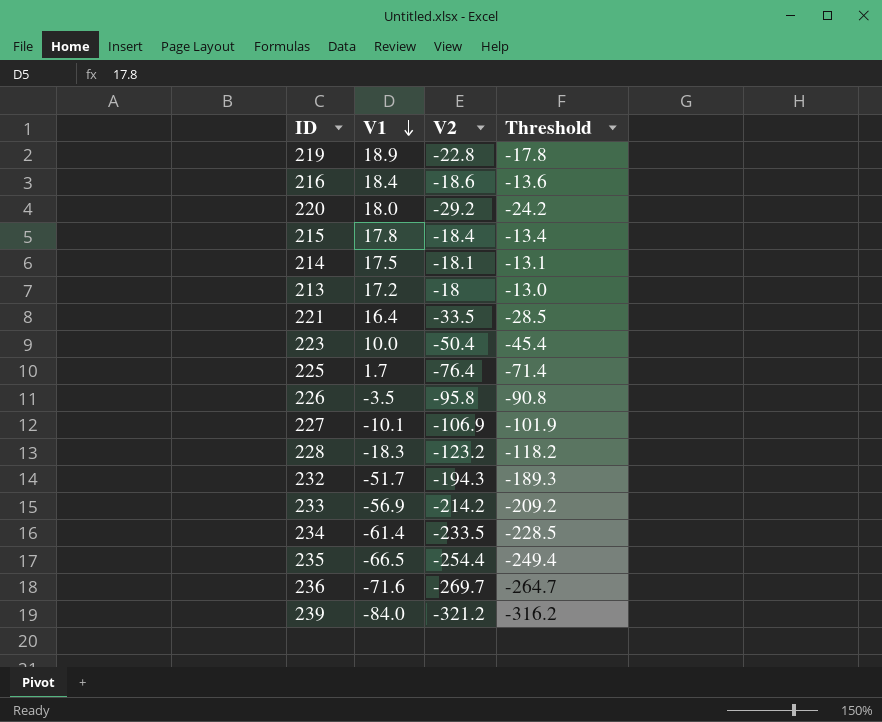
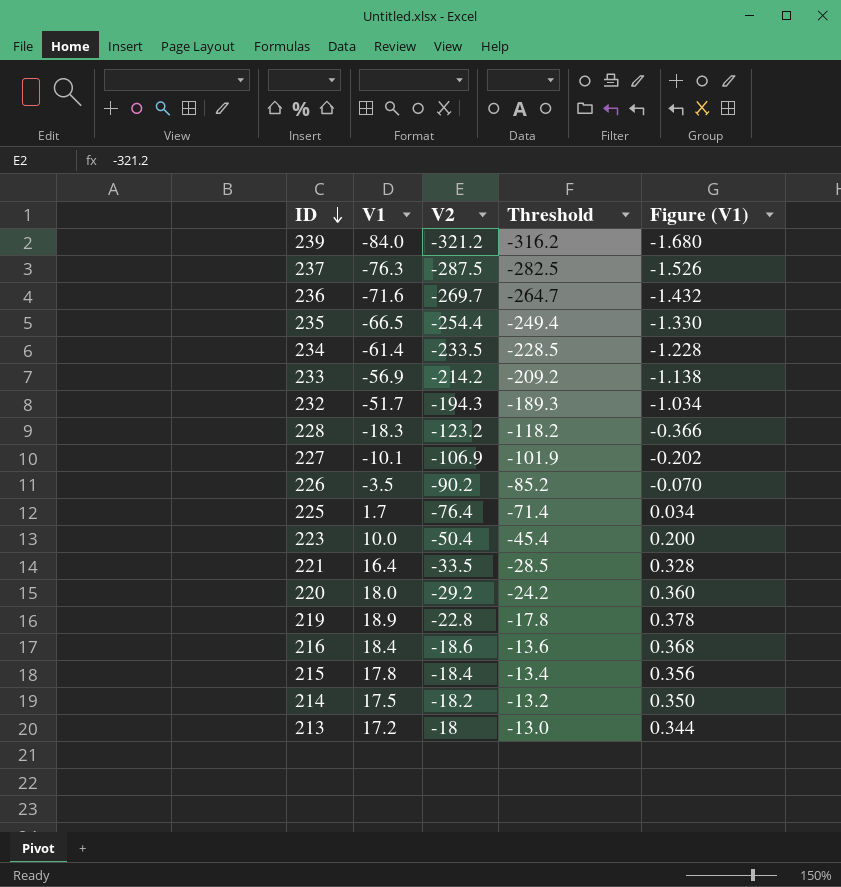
row order: V1 descending -> ID descending
column Figure (V1) | formula: none -> [V1] * 0.02
row 237: none -> -76.3 | -287.5 | -282.5 | -1.526
226 | V2: -95.8 -> -90.2
226 | Threshold: -90.8 -> -85.2
214 | V2: -18.1 -> -18.2
214 | Threshold: -13.1 -> -13.2

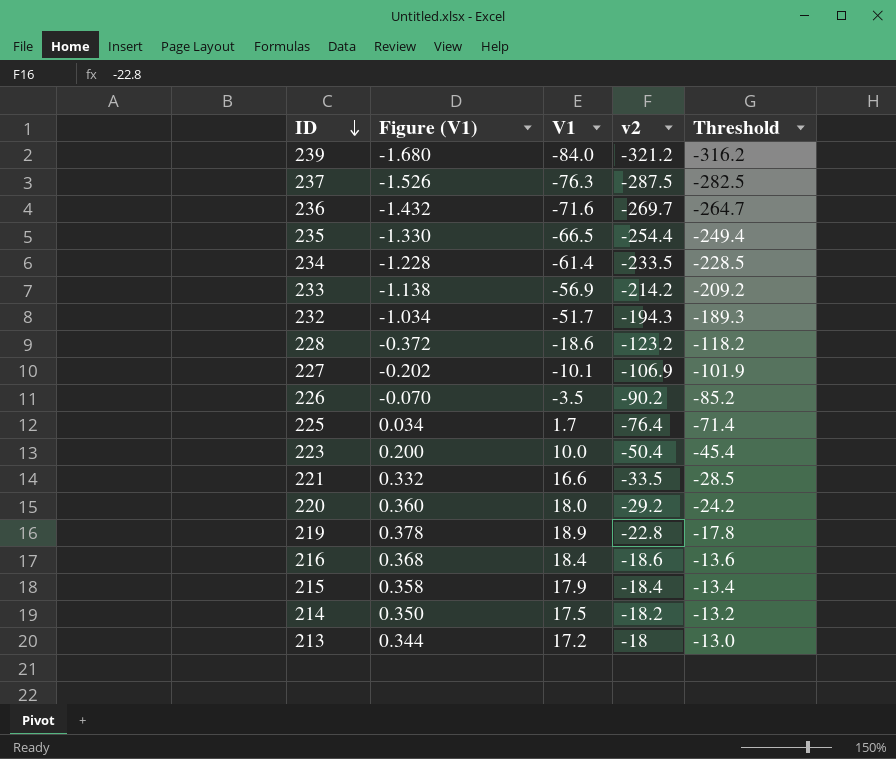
column Figure (V1) | position: 5 -> 2
column name: V2 -> v2
228 | Figure (V1): -0.366 -> -0.372
228 | V1: -18.3 -> -18.6
221 | Figure (V1): 0.328 -> 0.332
221 | V1: 16.4 -> 16.6
215 | Figure (V1): 0.356 -> 0.358
215 | V1: 17.8 -> 17.9

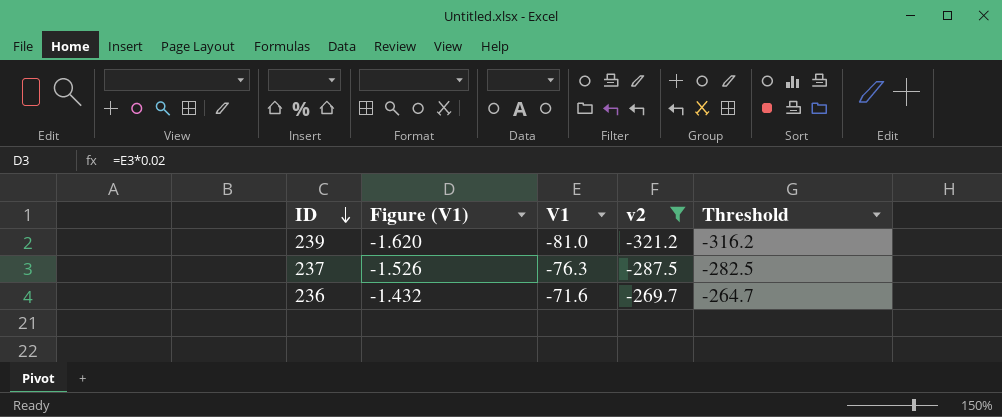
filter: none -> v2 <= -269.7
239 | Figure (V1): -1.680 -> -1.620
239 | V1: -84.0 -> -81.0

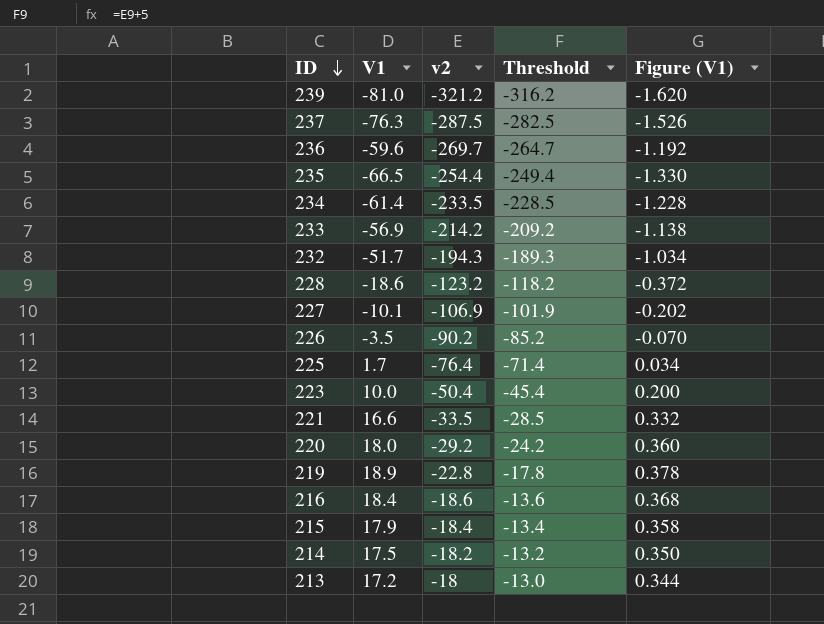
filter: v2 <= -269.7 -> none
column Figure (V1) | position: 2 -> 5
236 | V1: -71.6 -> -59.6
236 | Figure (V1): -1.432 -> -1.192

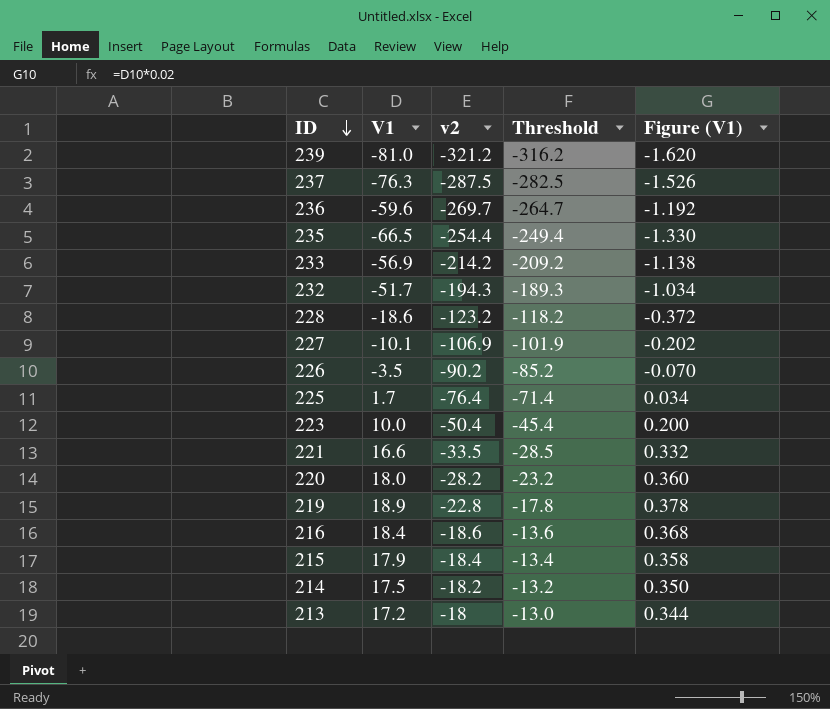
row 234: -61.4 | -233.5 | -228.5 | -1.228 -> none
220 | v2: -29.2 -> -28.2
220 | Threshold: -24.2 -> -23.2

